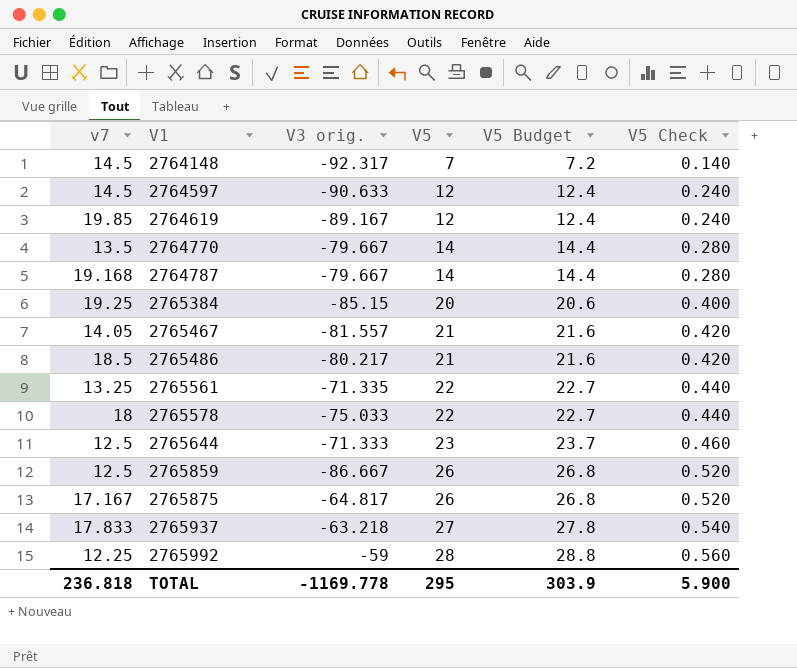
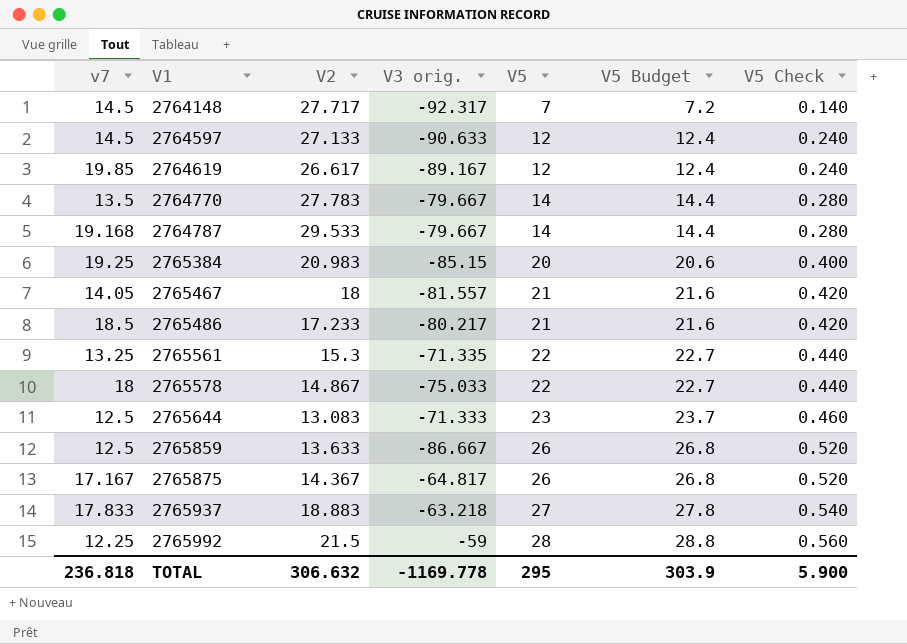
column V2 | position: none -> 3

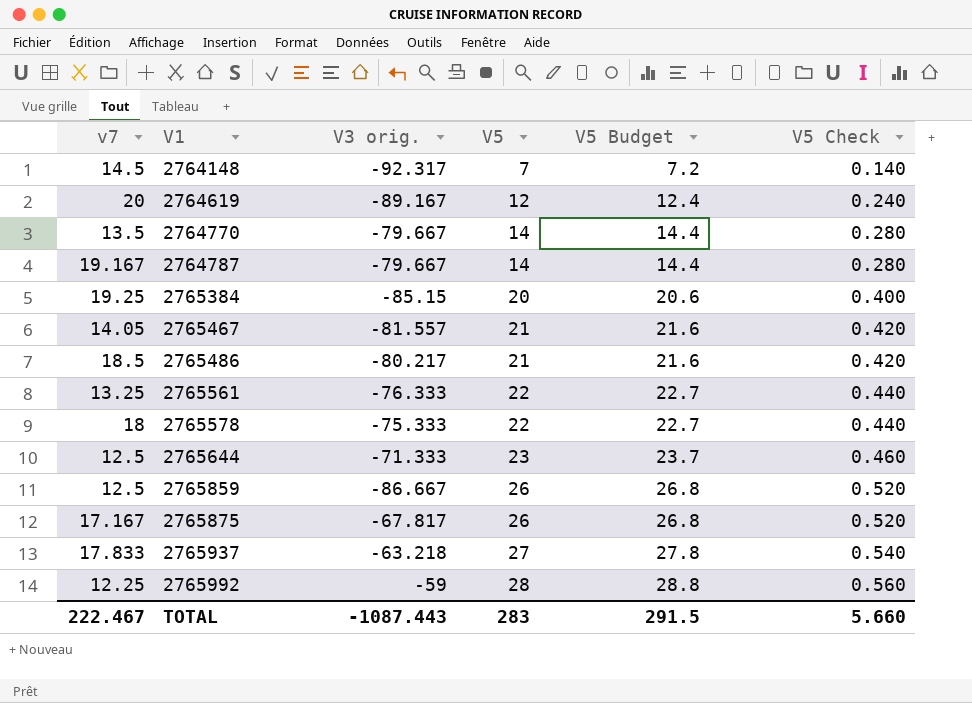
column V2 | position: 3 -> none
row 2764597: 14.5 | 27.133 | -90.633 | 12 | 12.4 | 0.240 -> none
2764619 | v7: 19.85 -> 20
2764787 | v7: 19.168 -> 19.167
2765561 | V3 orig.: -71.335 -> -76.333
2765578 | V3 orig.: -75.033 -> -75.333
2765875 | V3 orig.: -64.817 -> -67.817
TOTAL | v7: 236.818 -> 222.467
TOTAL | V3 orig.: -1169.778 -> -1087.443
TOTAL | V5: 295 -> 283
TOTAL | V5 Budget: 303.9 -> 291.5
TOTAL | V5 Check: 5.900 -> 5.660

